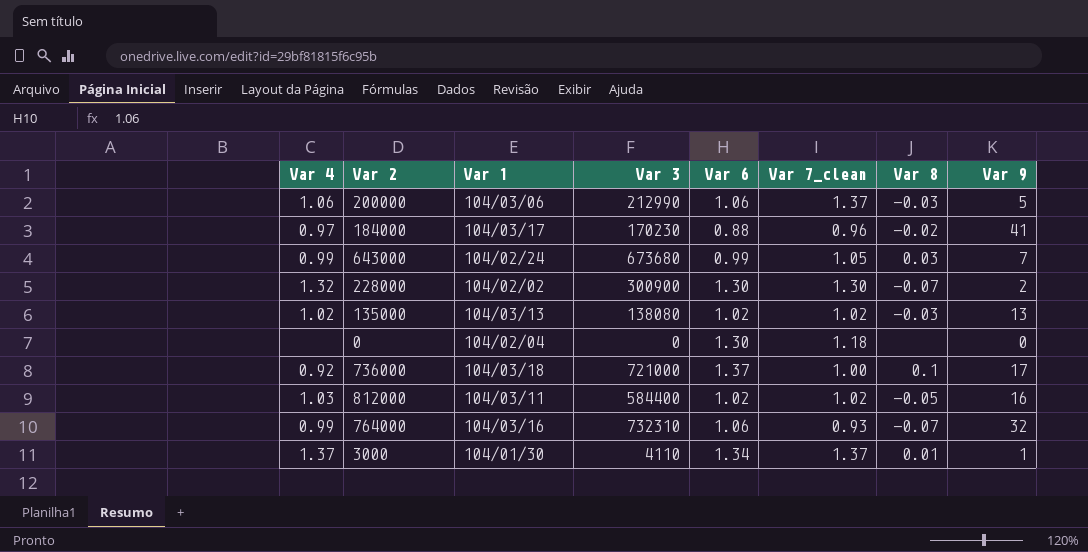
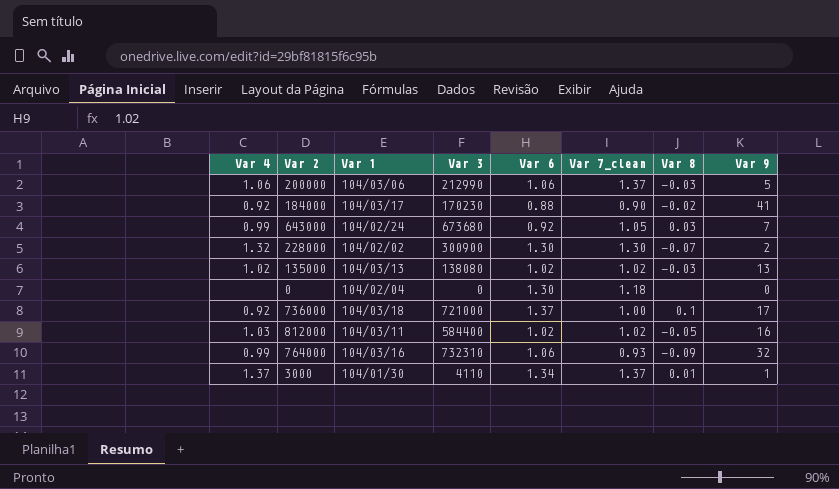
184000 | Var 4: 0.97 -> 0.92
184000 | Var 7_clean: 0.96 -> 0.90
643000 | Var 6: 0.99 -> 0.92
764000 | Var 8: -0.07 -> -0.09

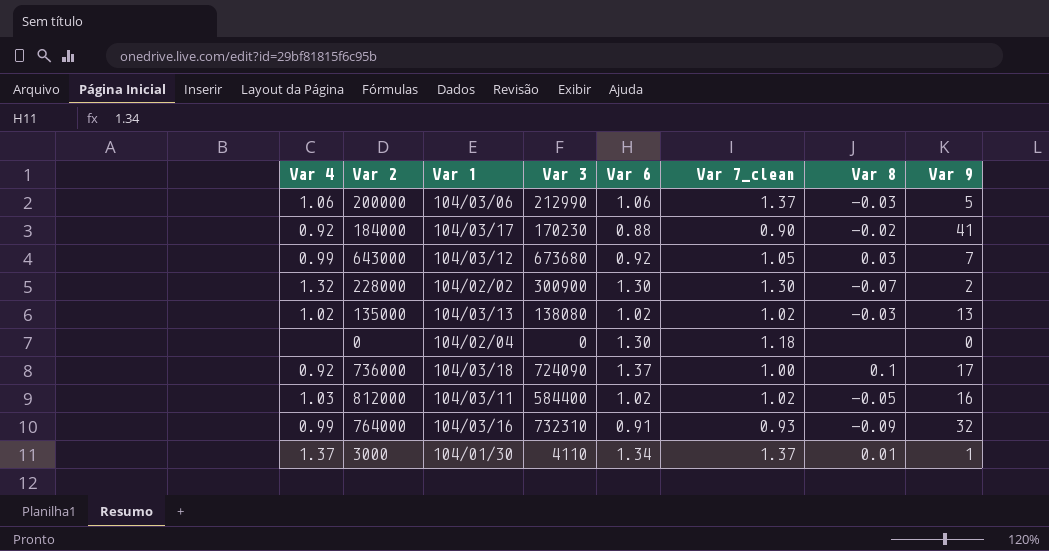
643000 | Var 1: 104/02/24 -> 104/03/12
736000 | Var 3: 721000 -> 724090
764000 | Var 6: 1.06 -> 0.91

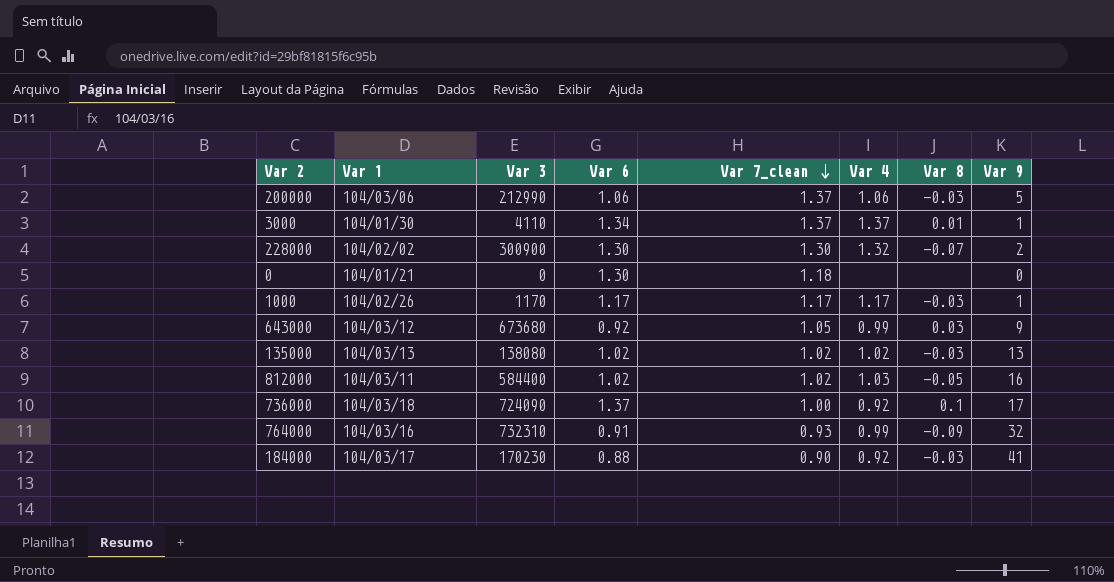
row order: none -> Var 7_clean descending
column Var 4 | position: 1 -> 6
0 | Var 1: 104/02/04 -> 104/01/21
row 1000: none -> 104/02/26 | 1170 | 1.17 | 1.17 | 1.17 | -0.03 | 1
643000 | Var 9: 7 -> 9
184000 | Var 8: -0.02 -> -0.03

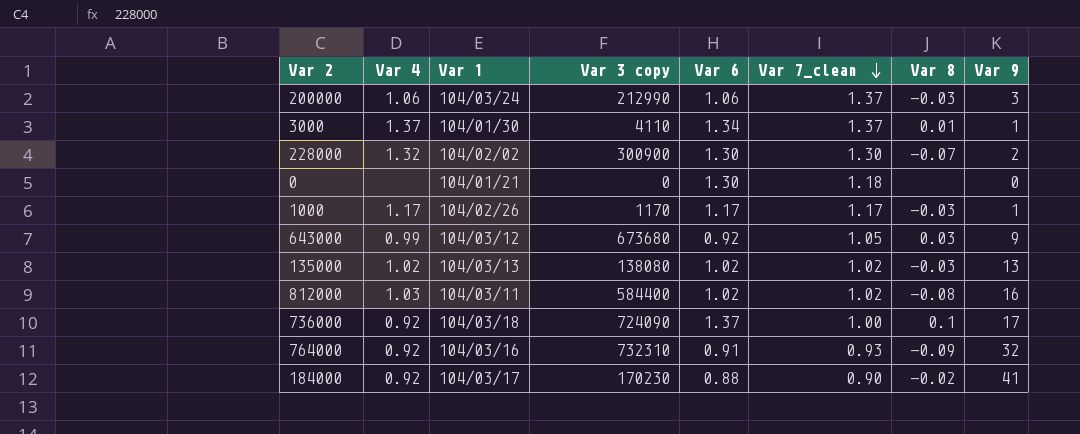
column Var 4 | position: 6 -> 2
column name: Var 3 -> Var 3 copy
200000 | Var 1: 104/03/06 -> 104/03/24
200000 | Var 9: 5 -> 3
812000 | Var 8: -0.05 -> -0.08
764000 | Var 4: 0.99 -> 0.92
184000 | Var 8: -0.03 -> -0.02

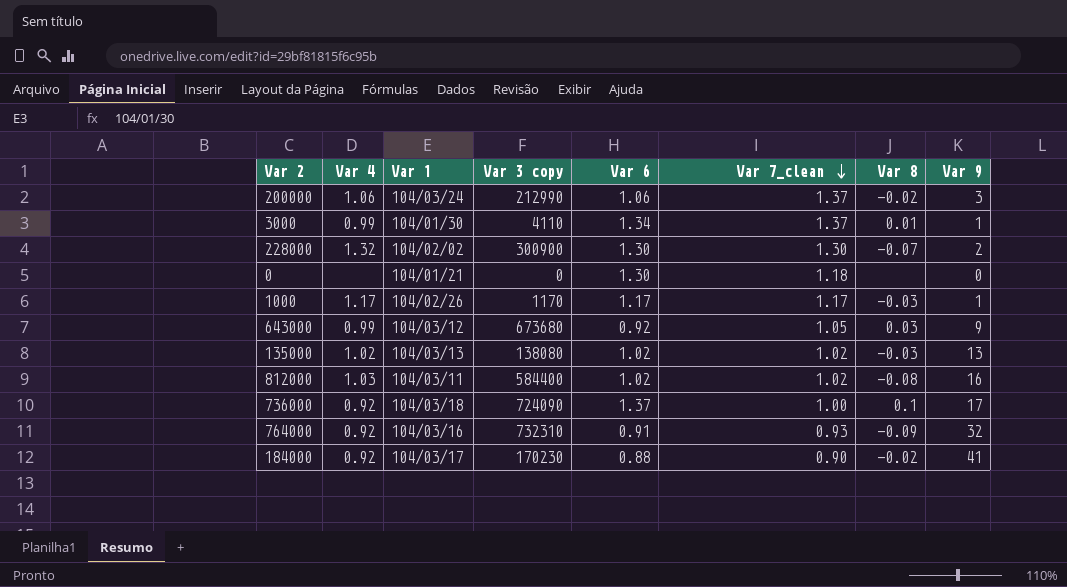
200000 | Var 8: -0.03 -> -0.02
3000 | Var 4: 1.37 -> 0.99

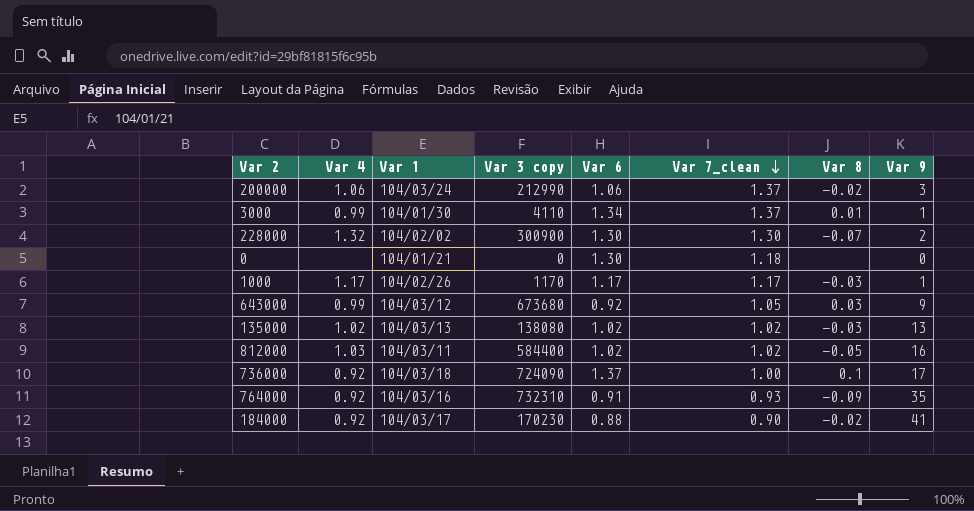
812000 | Var 8: -0.08 -> -0.05
764000 | Var 9: 32 -> 35

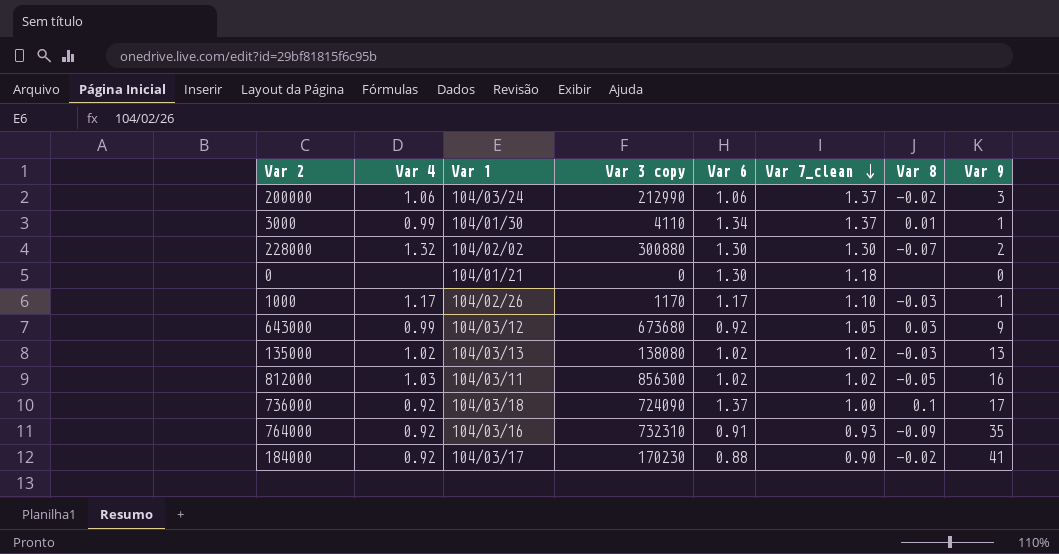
228000 | Var 3 copy: 300900 -> 300880
1000 | Var 7_clean: 1.17 -> 1.10
812000 | Var 3 copy: 584400 -> 856300

